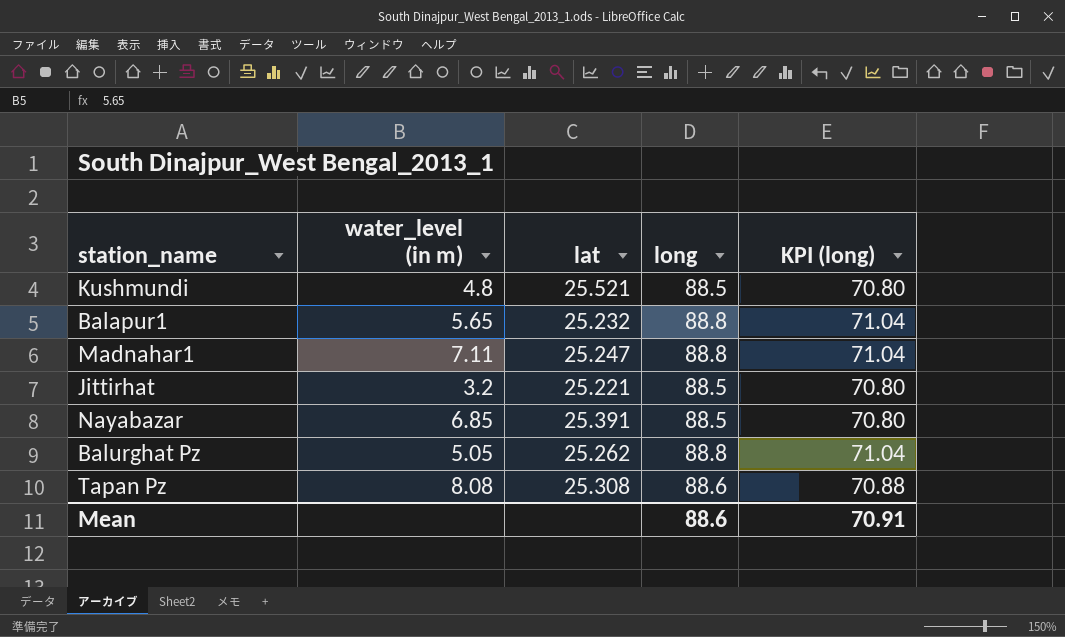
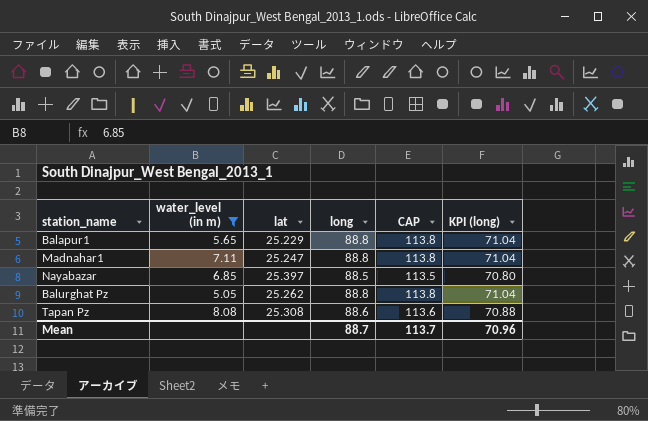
filter: none -> water_level (in m) >= 5.05
column CAP | formula: none -> [long] + 25
Balapur1 | lat: 25.232 -> 25.229
Nayabazar | lat: 25.391 -> 25.397
Mean | long: 88.6 -> 88.7
Mean | KPI (long): 70.91 -> 70.96

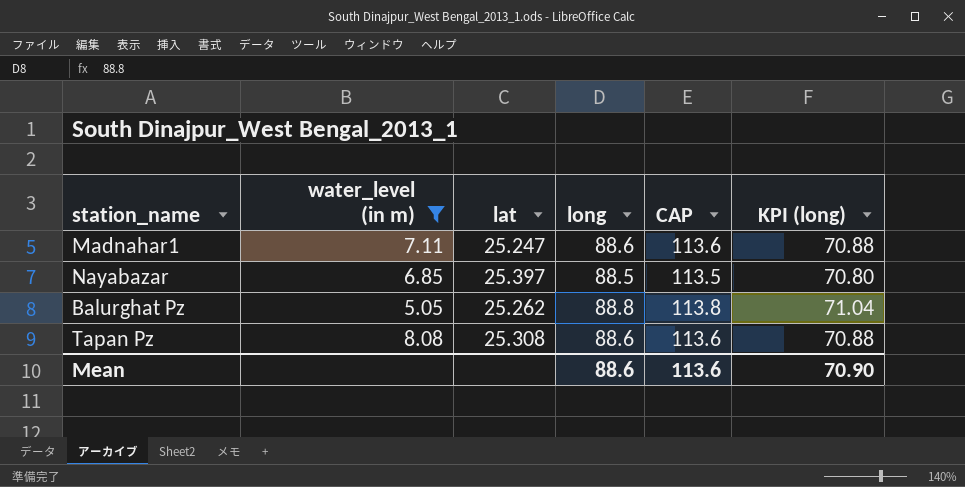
row Balapur1: 5.65 | 25.229 | 88.8 | 113.8 | 71.04 -> none
Madnahar1 | long: 88.8 -> 88.6
Madnahar1 | CAP: 113.8 -> 113.6
Madnahar1 | KPI (long): 71.04 -> 70.88
Mean | long: 88.7 -> 88.6
Mean | CAP: 113.7 -> 113.6
Mean | KPI (long): 70.96 -> 70.90

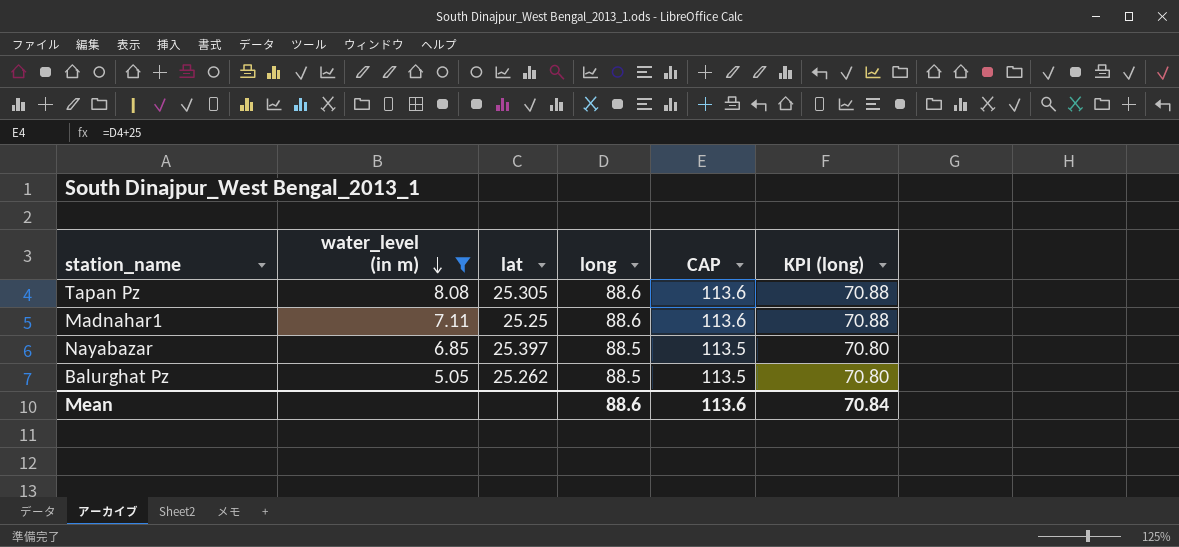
row order: none -> water_level (in m) descending
Tapan Pz | lat: 25.308 -> 25.305
Madnahar1 | lat: 25.247 -> 25.25
Balurghat Pz | long: 88.8 -> 88.5
Balurghat Pz | CAP: 113.8 -> 113.5
Balurghat Pz | KPI (long): 71.04 -> 70.80
Mean | KPI (long): 70.90 -> 70.84

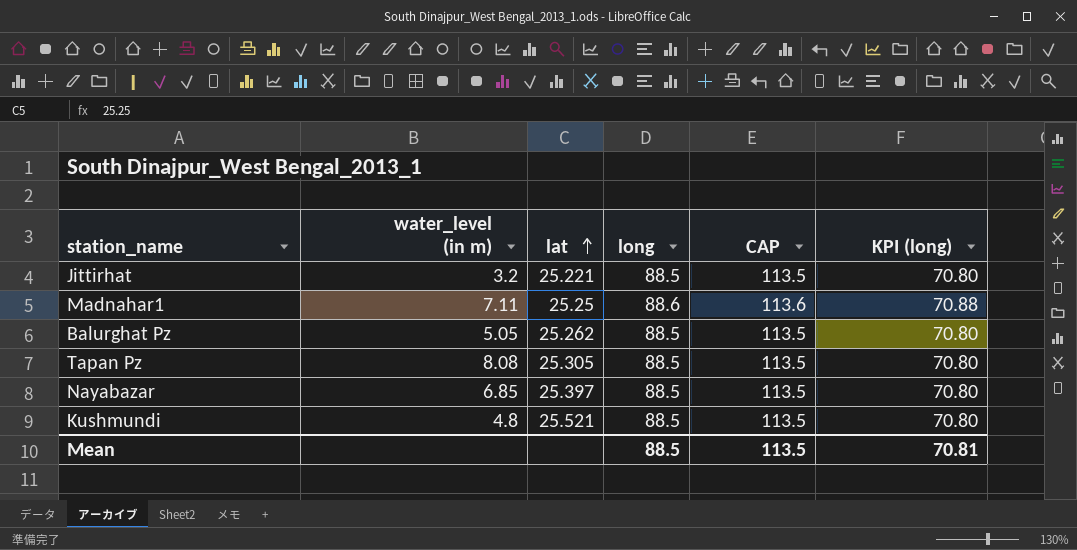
filter: water_level (in m) >= 5.05 -> none
row order: water_level (in m) descending -> lat ascending
Tapan Pz | long: 88.6 -> 88.5
Tapan Pz | CAP: 113.6 -> 113.5
Tapan Pz | KPI (long): 70.88 -> 70.80
Mean | long: 88.6 -> 88.5
Mean | CAP: 113.6 -> 113.5
Mean | KPI (long): 70.84 -> 70.81

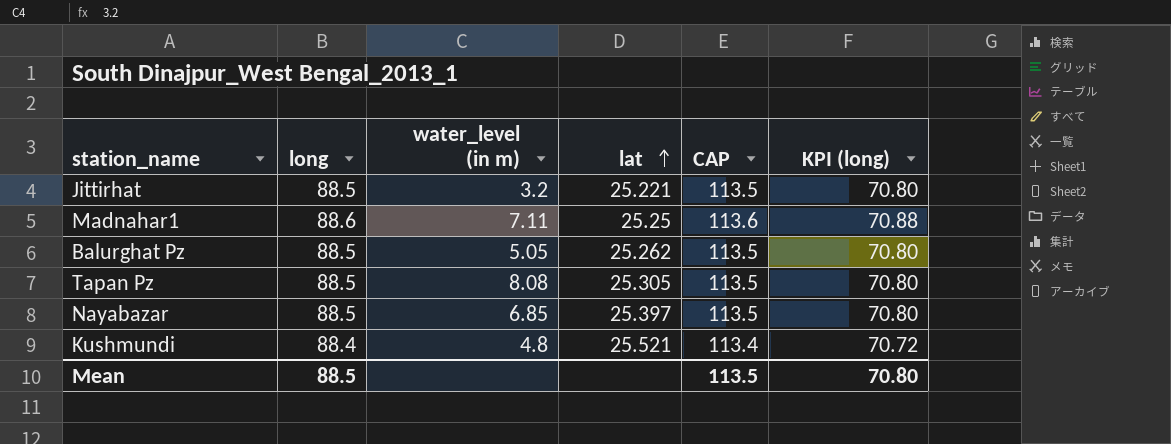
column long | position: 4 -> 2
Kushmundi | long: 88.5 -> 88.4
Kushmundi | CAP: 113.5 -> 113.4
Kushmundi | KPI (long): 70.80 -> 70.72
Mean | KPI (long): 70.81 -> 70.80

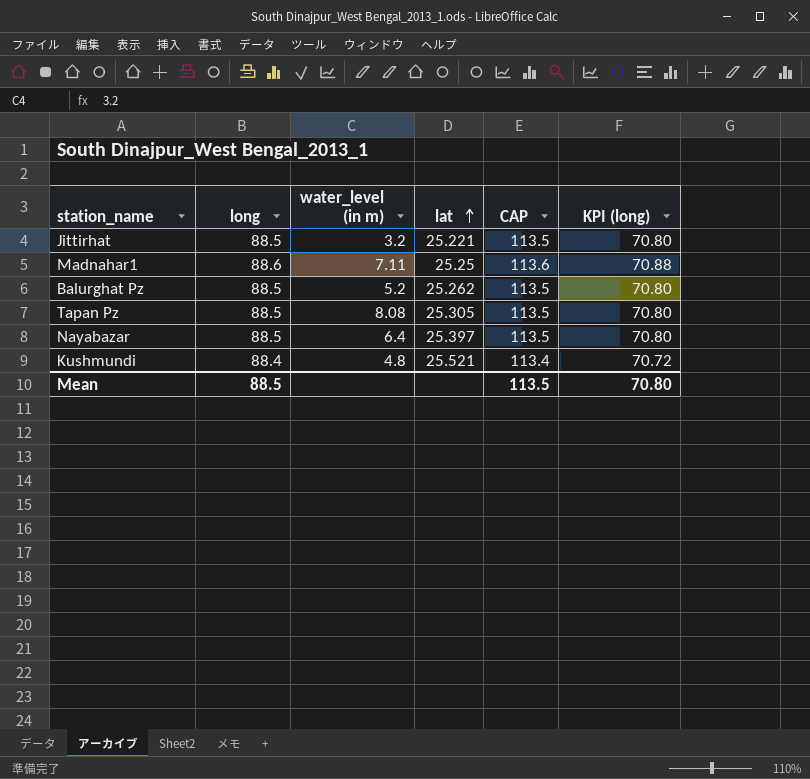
Balurghat Pz | water_level (in m): 5.05 -> 5.2
Nayabazar | water_level (in m): 6.85 -> 6.4

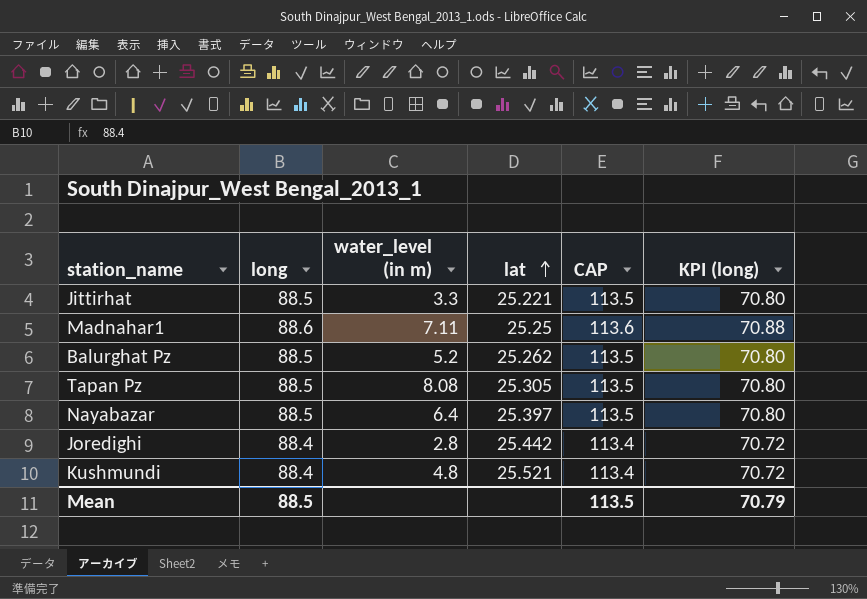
Jittirhat | water_level (in m): 3.2 -> 3.3
row Joredighi: none -> 88.4 | 2.8 | 25.442 | 113.4 | 70.72
Mean | KPI (long): 70.80 -> 70.79

